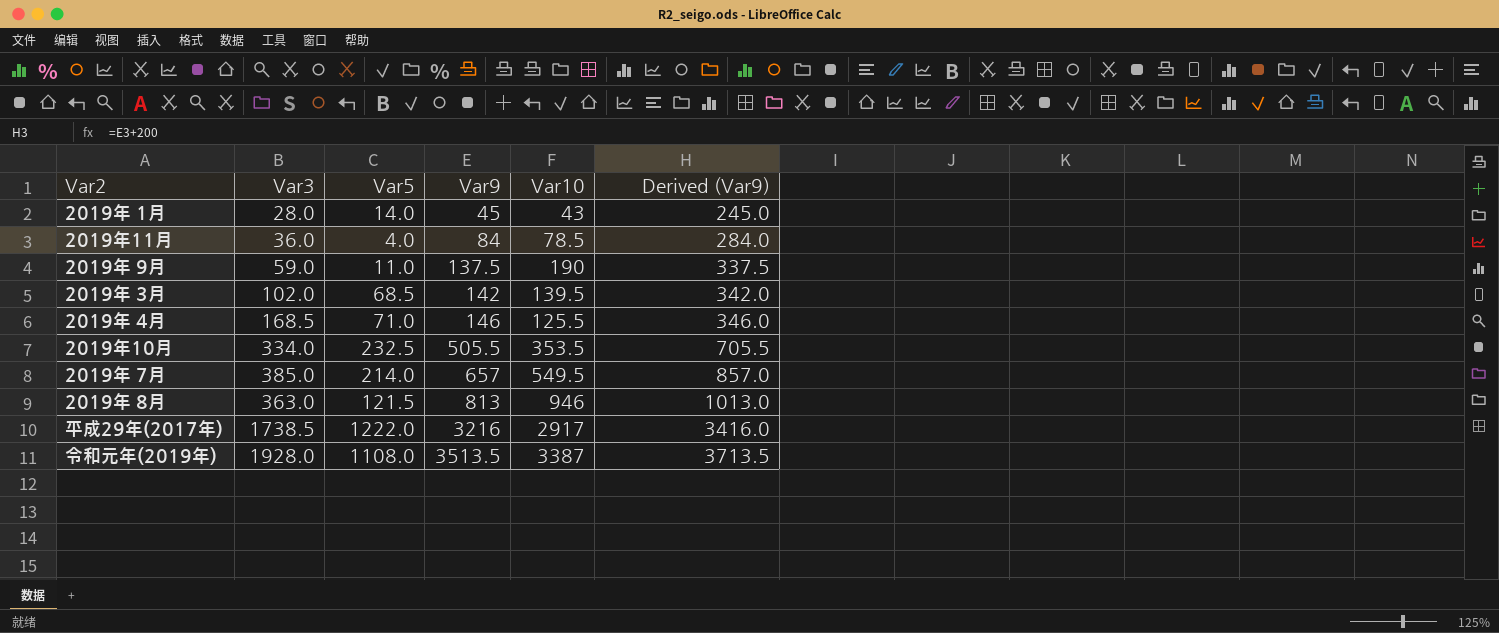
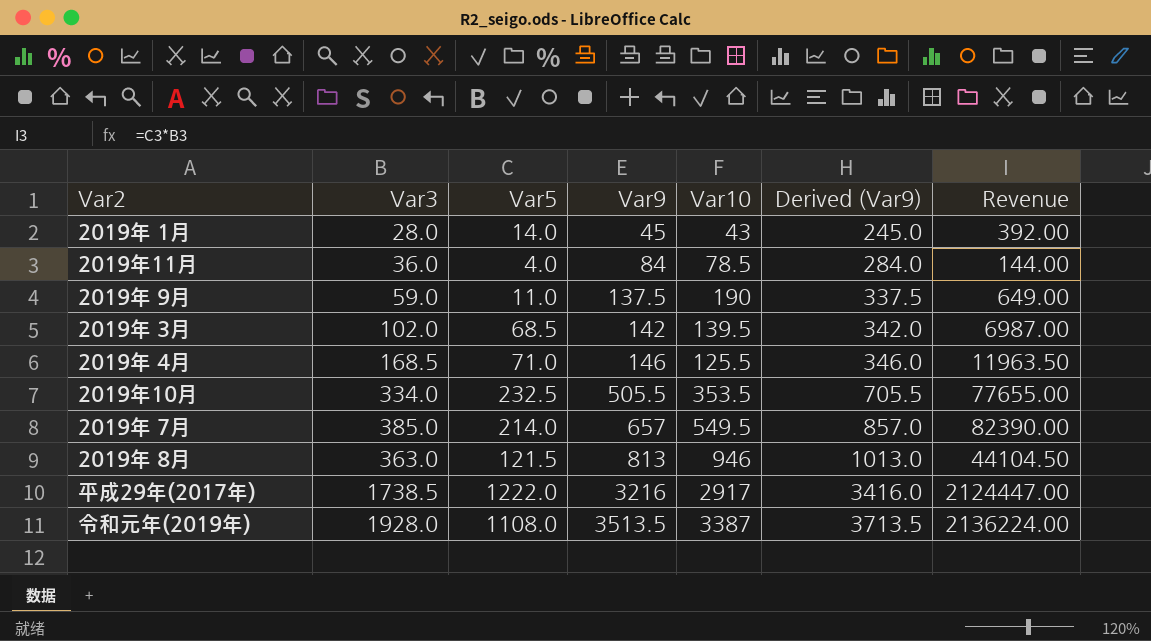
column Revenue | formula: none -> [Var3] * [Var5]

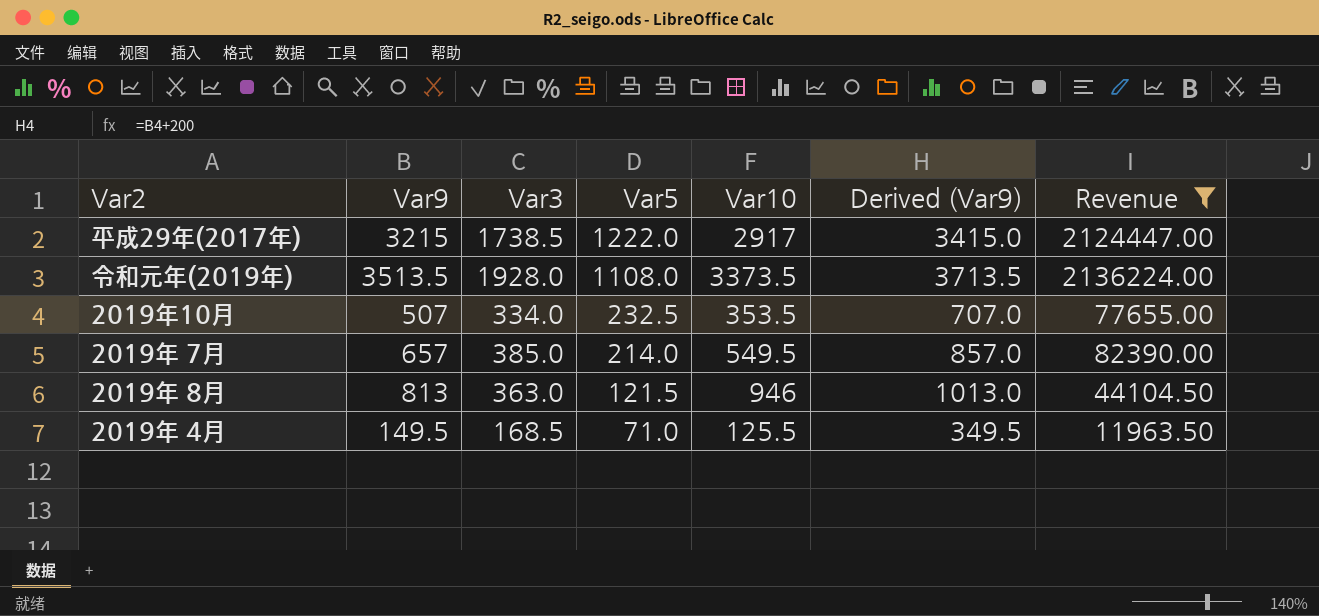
filter: none -> Revenue >= 11963.50
row order: Var9 ascending -> Var5 descending
column Var9 | position: 4 -> 2
平成29年(2017年) | Var9: 3216 -> 3215
平成29年(2017年) | Derived (Var9): 3416.0 -> 3415.0
令和元年(2019年) | Var10: 3387 -> 3373.5
2019年10月 | Var9: 505.5 -> 507
2019年10月 | Derived (Var9): 705.5 -> 707.0
2019年 4月 | Var9: 146 -> 149.5
2019年 4月 | Derived (Var9): 346.0 -> 349.5

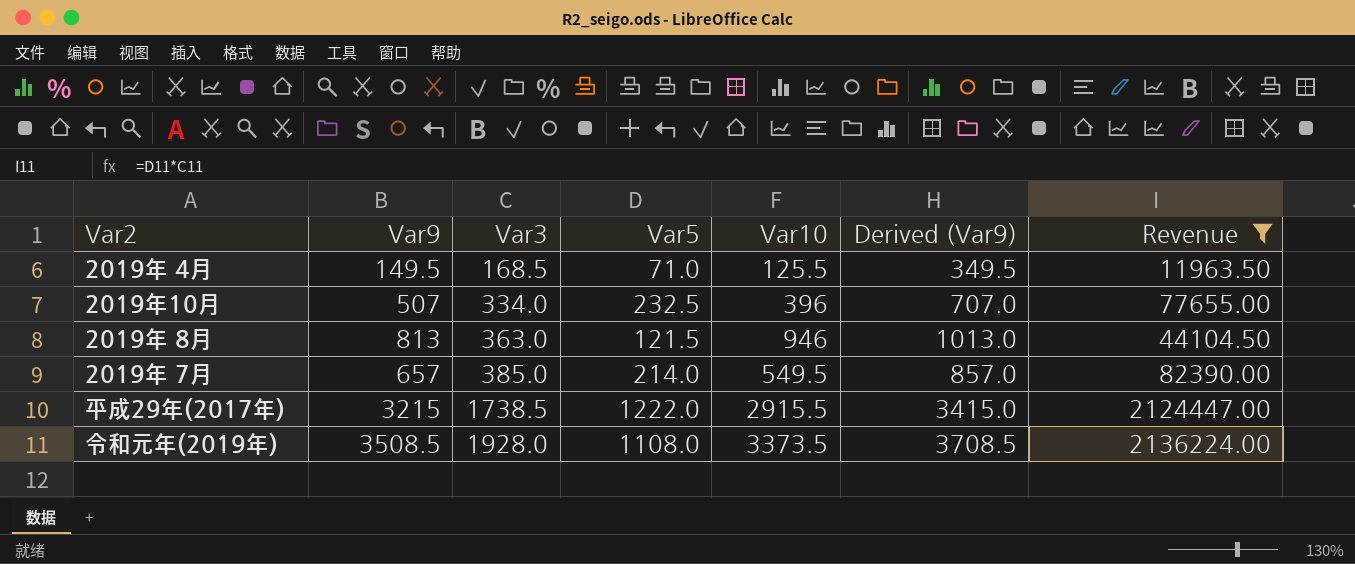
row order: Var5 descending -> Var3 ascending
2019年10月 | Var10: 353.5 -> 396
平成29年(2017年) | Var10: 2917 -> 2915.5
令和元年(2019年) | Var9: 3513.5 -> 3508.5
令和元年(2019年) | Derived (Var9): 3713.5 -> 3708.5

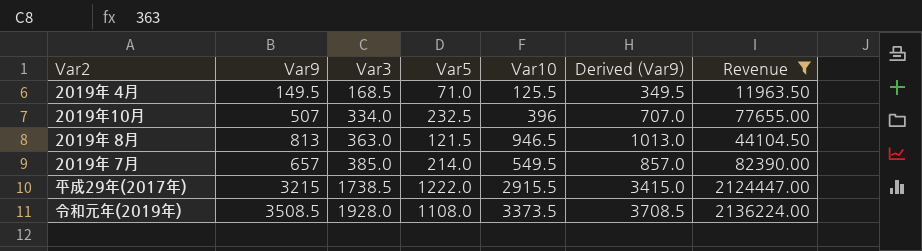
2019年 8月 | Var10: 946 -> 946.5

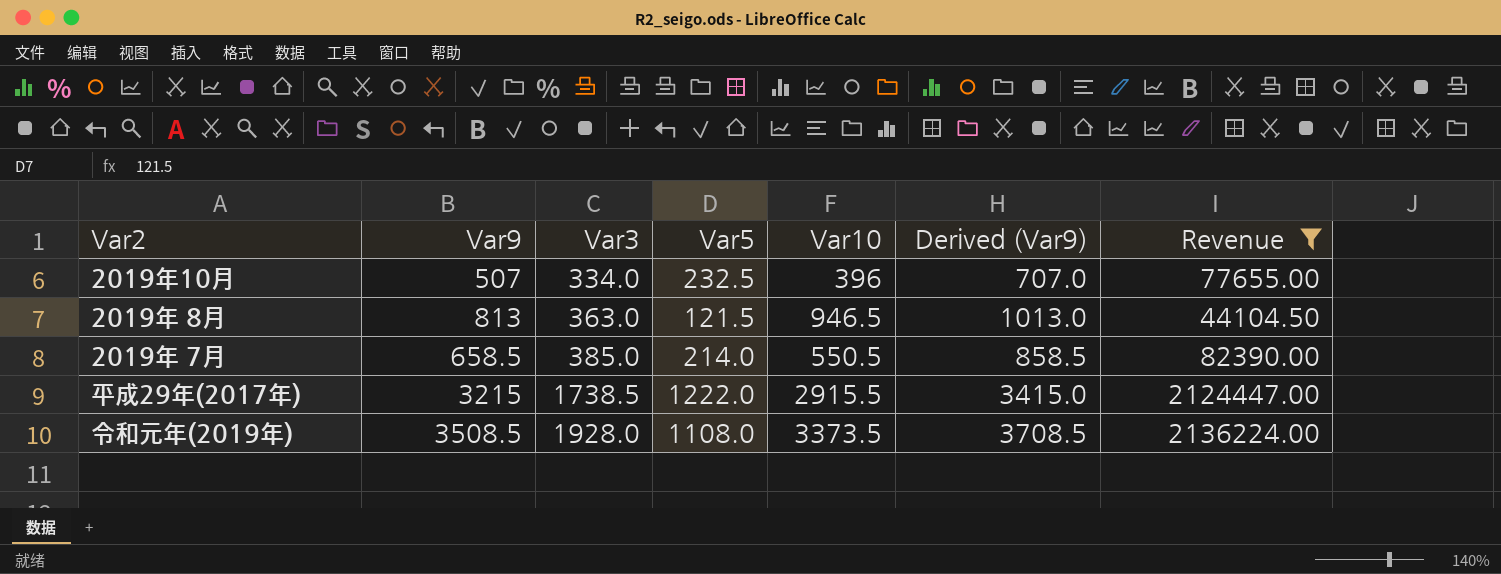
row 2019年 4月: 149.5 | 168.5 | 71.0 | 125.5 | 349.5 | 11963.50 -> none
2019年 7月 | Var9: 657 -> 658.5
2019年 7月 | Var10: 549.5 -> 550.5
2019年 7月 | Derived (Var9): 857.0 -> 858.5

